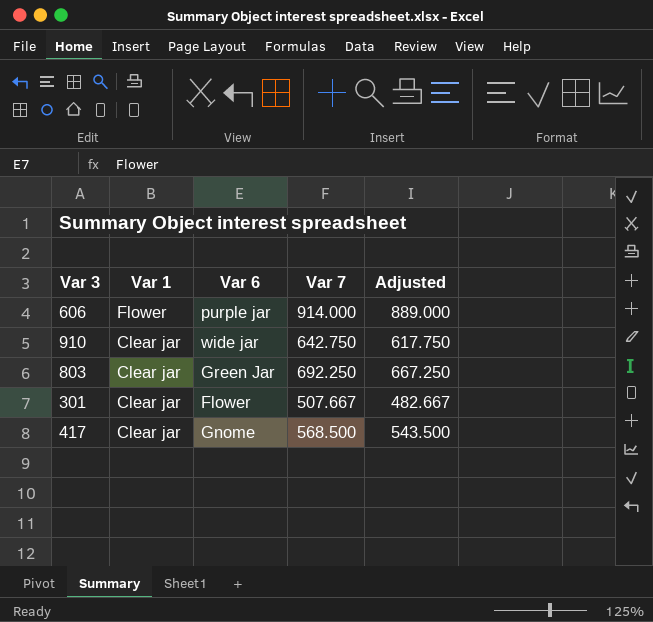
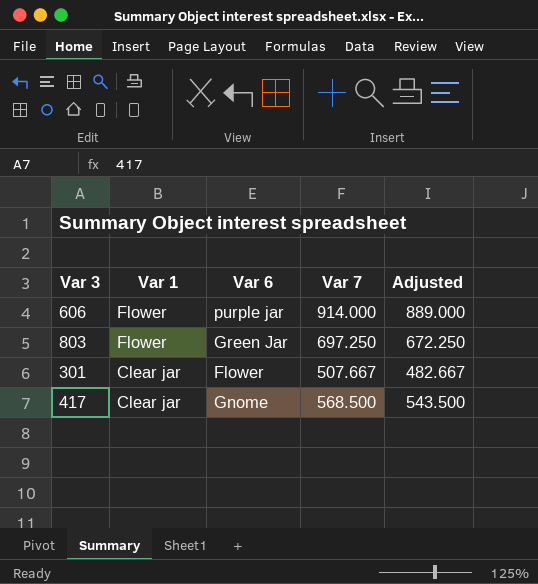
row 910: Clear jar | wide jar | 642.750 | 617.750 -> none
803 | Var 1: Clear jar -> Flower
803 | Var 7: 692.250 -> 697.250
803 | Adjusted: 667.250 -> 672.250

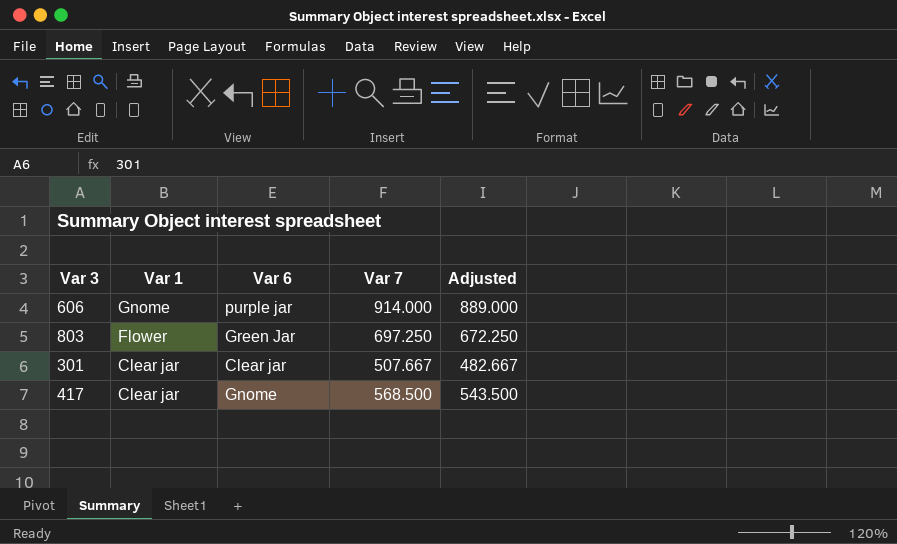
606 | Var 1: Flower -> Gnome
301 | Var 6: Flower -> Clear jar

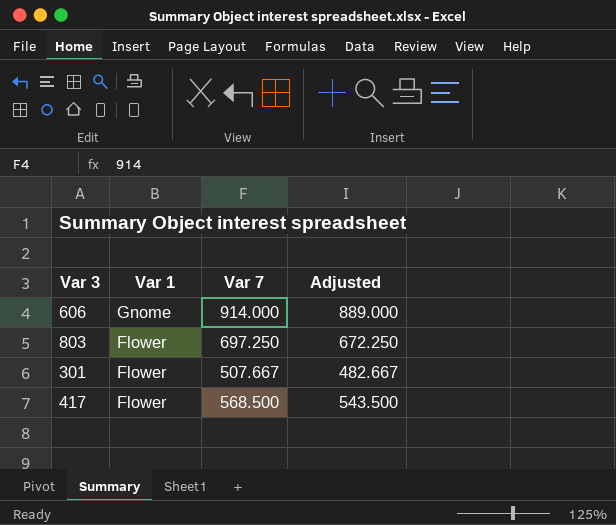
column Var 6 | position: 3 -> none
301 | Var 1: Clear jar -> Flower
417 | Var 1: Clear jar -> Flower

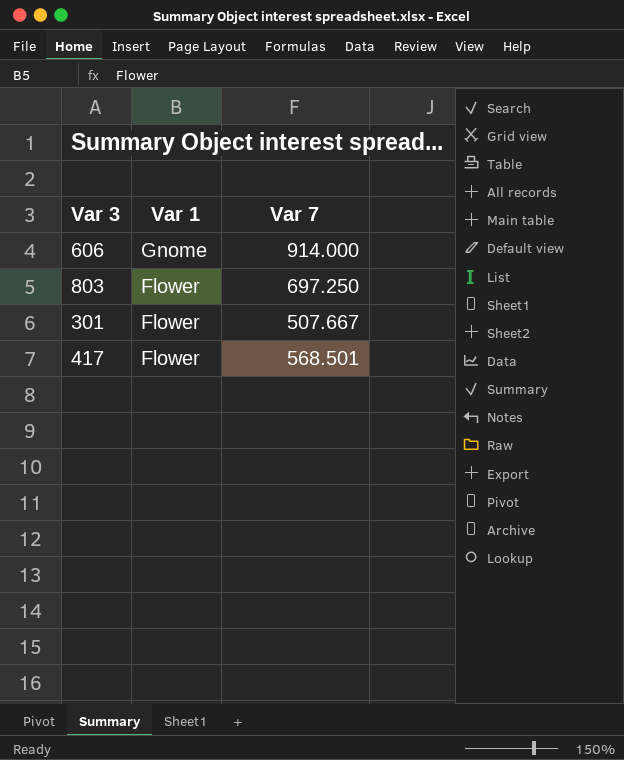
column Adjusted | formula: [Var 7] - 25 -> none
417 | Var 7: 568.500 -> 568.501

